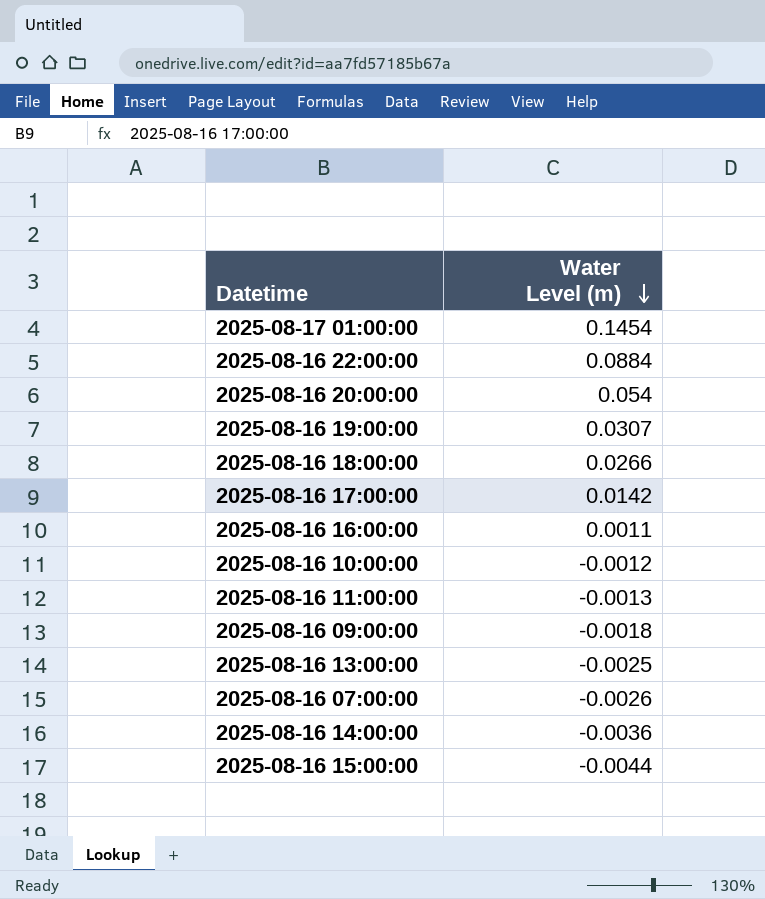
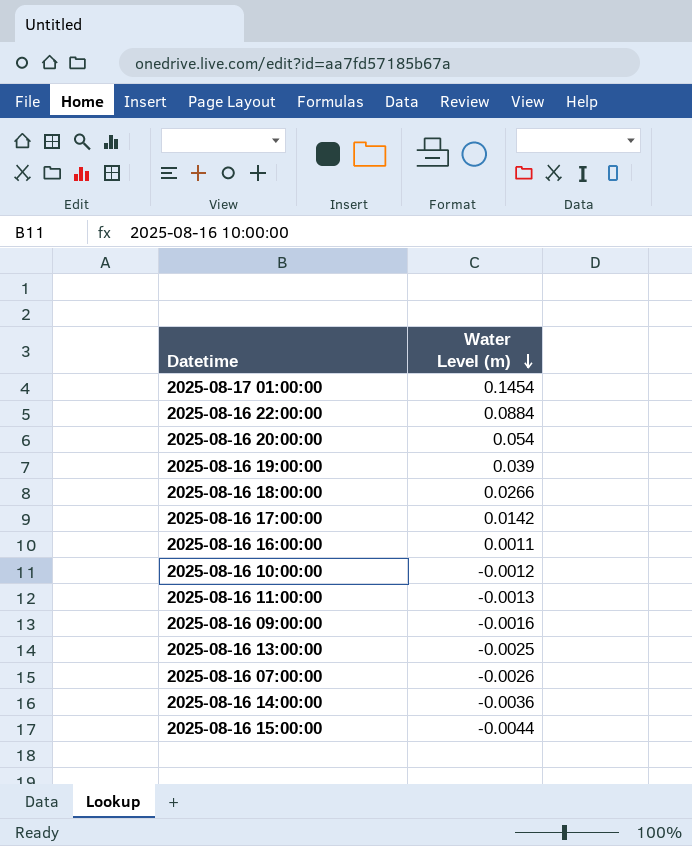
2025-08-16 19:00:00 | Water Level (m): 0.0307 -> 0.039
2025-08-16 09:00:00 | Water Level (m): -0.0018 -> -0.0016

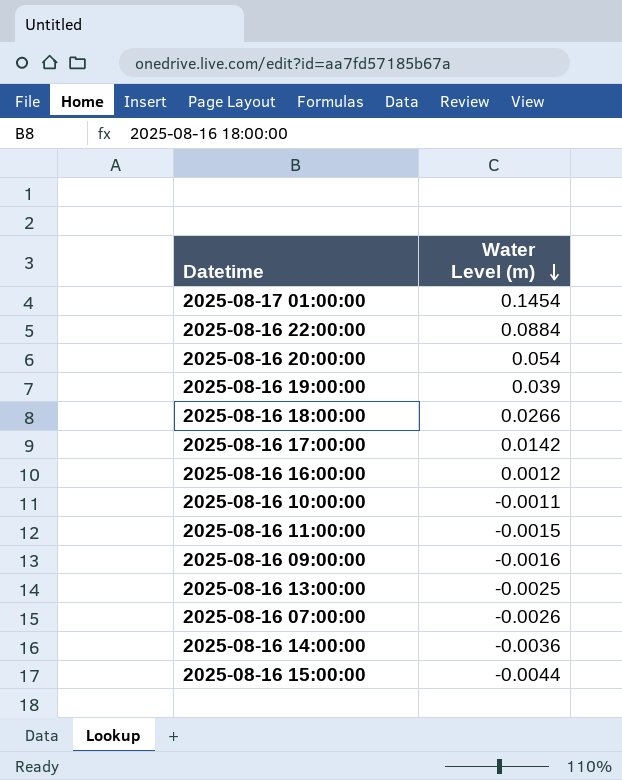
2025-08-16 16:00:00 | Water Level (m): 0.0011 -> 0.0012
2025-08-16 10:00:00 | Water Level (m): -0.0012 -> -0.0011
2025-08-16 11:00:00 | Water Level (m): -0.0013 -> -0.0015

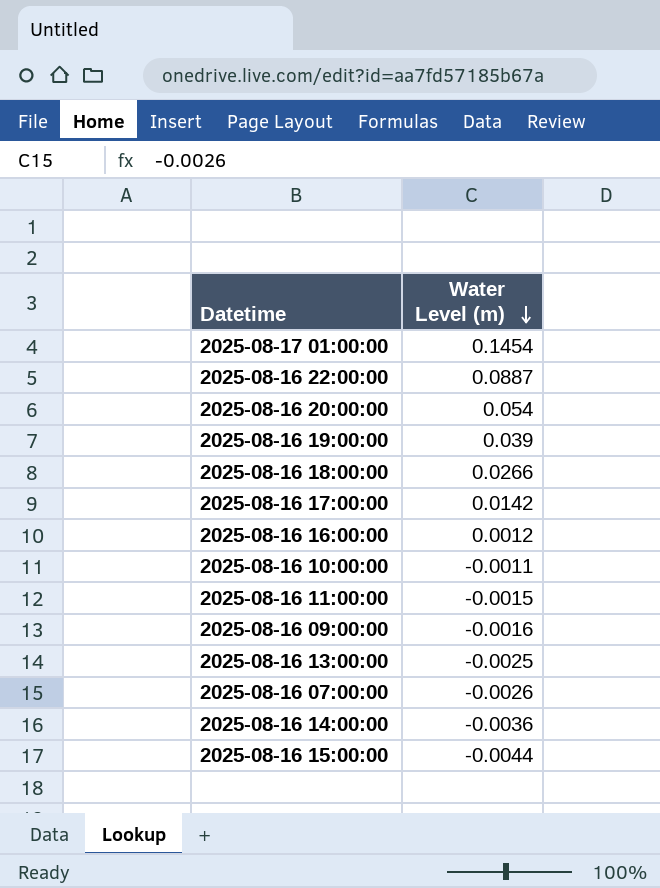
2025-08-16 22:00:00 | Water Level (m): 0.0884 -> 0.0887

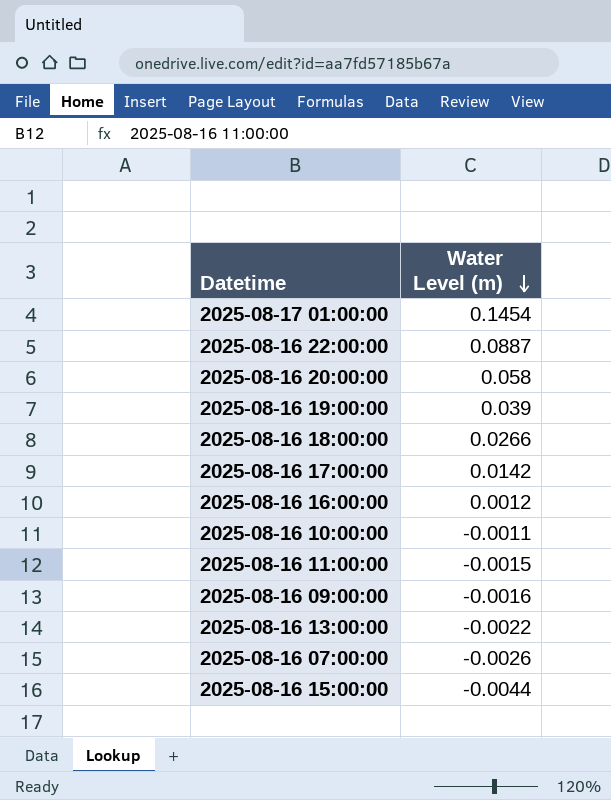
row 2025-08-16 14:00:00: -0.0036 -> none
2025-08-16 20:00:00 | Water Level (m): 0.054 -> 0.058
2025-08-16 13:00:00 | Water Level (m): -0.0025 -> -0.0022

